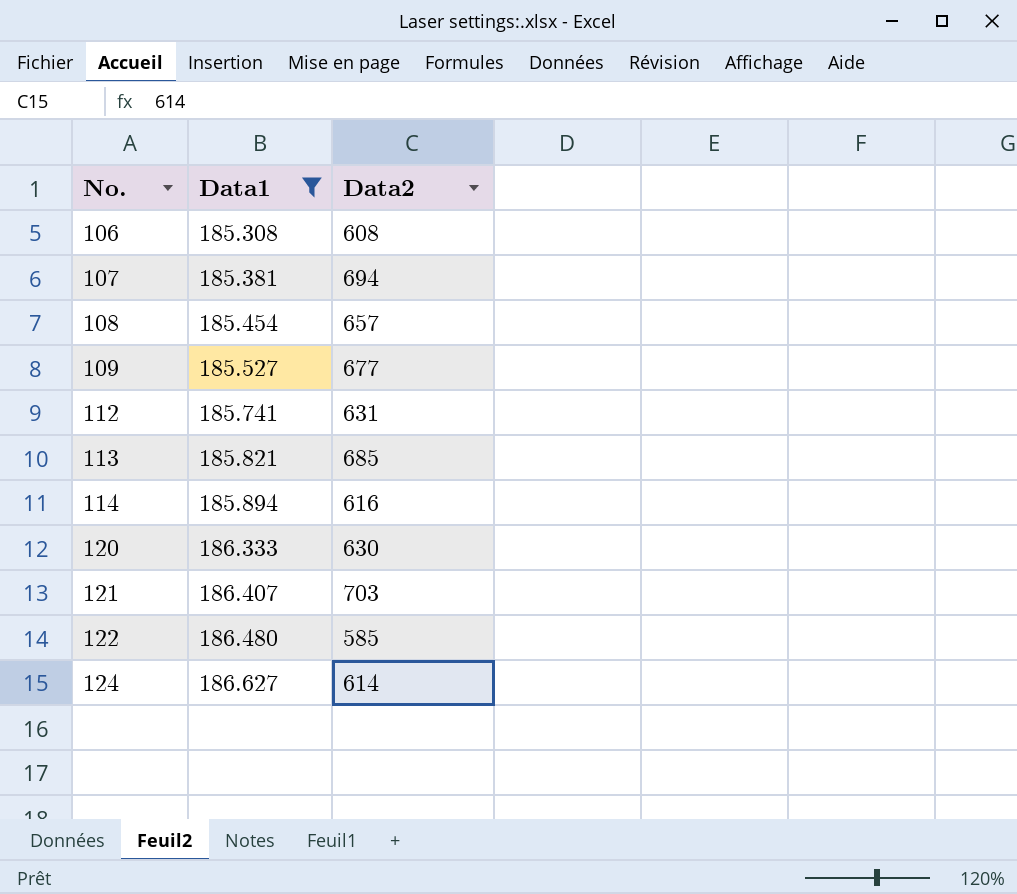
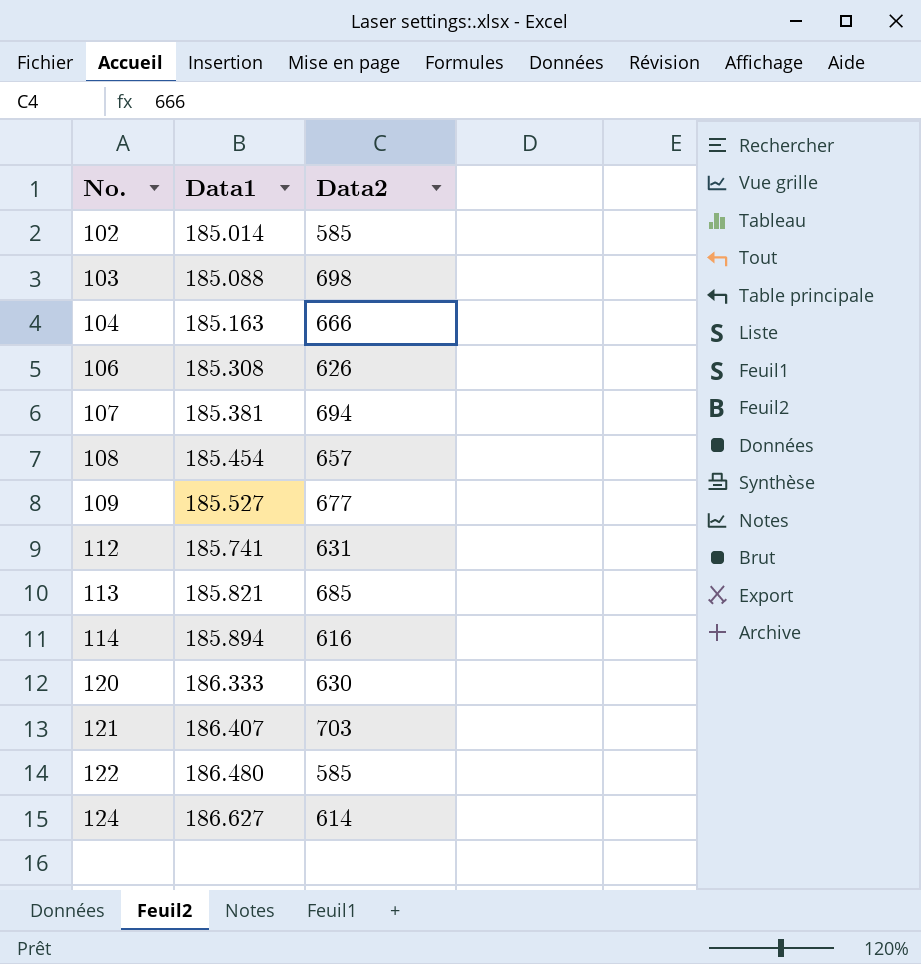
filter: Data1 >= 185.308 -> none
106 | Data2: 608 -> 626

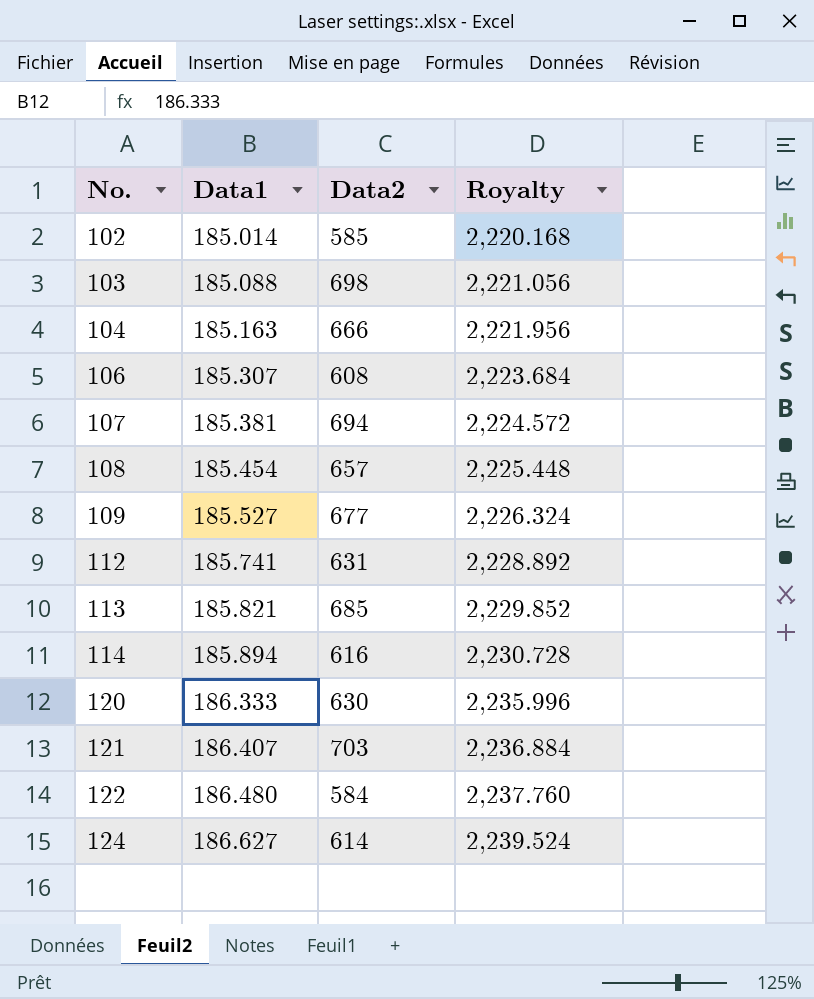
column Royalty | formula: none -> [Data1] * 12
106 | Data1: 185.308 -> 185.307
106 | Data2: 626 -> 608
122 | Data2: 585 -> 584

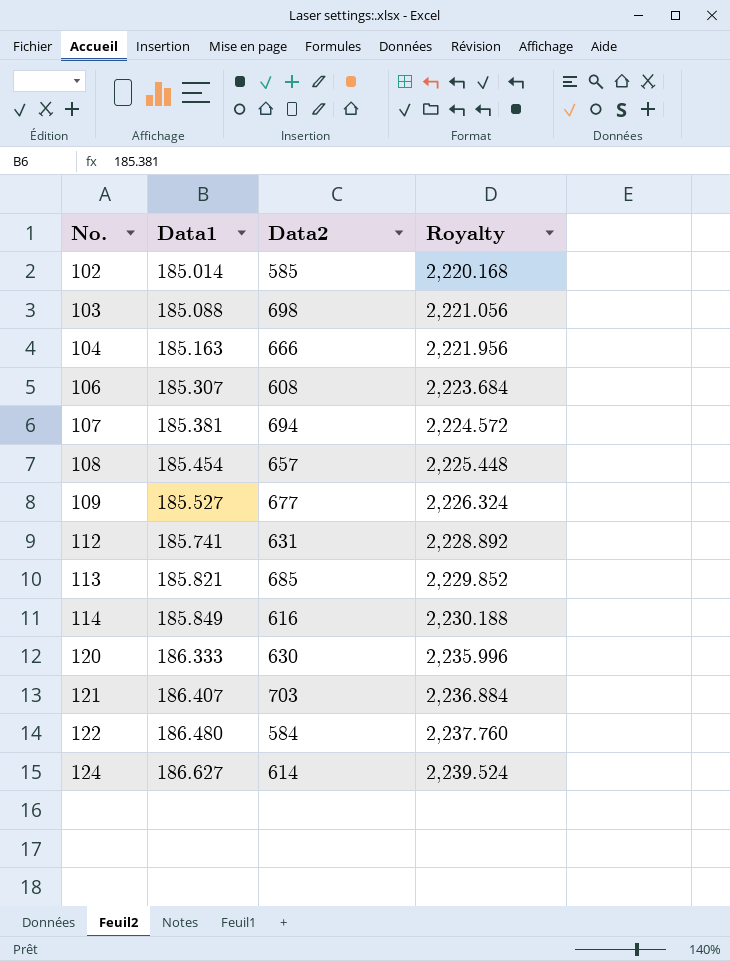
114 | Data1: 185.894 -> 185.849
114 | Royalty: 2,230.728 -> 2,230.188

